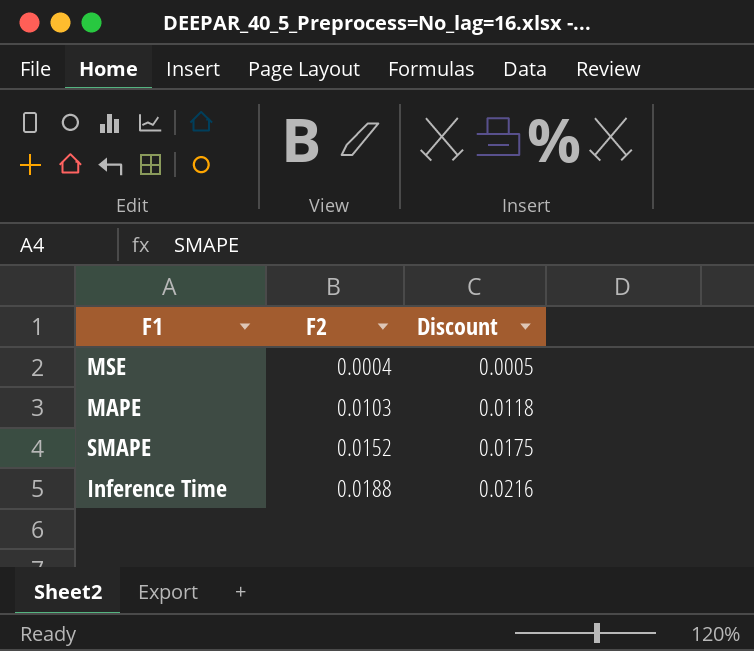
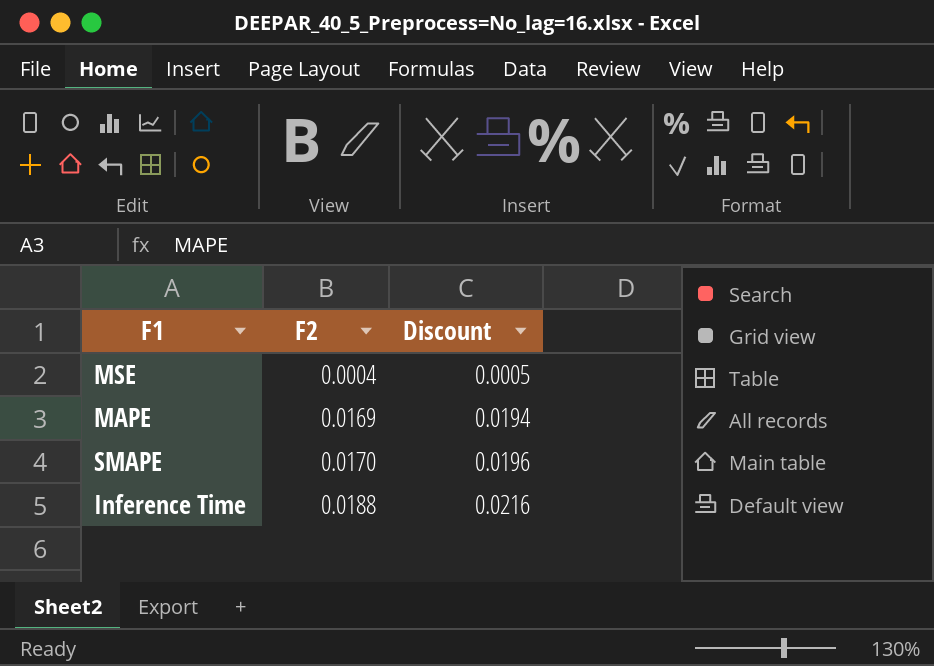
MAPE | F2: 0.0103 -> 0.0169
MAPE | Discount: 0.0118 -> 0.0194
SMAPE | F2: 0.0152 -> 0.0170
SMAPE | Discount: 0.0175 -> 0.0196

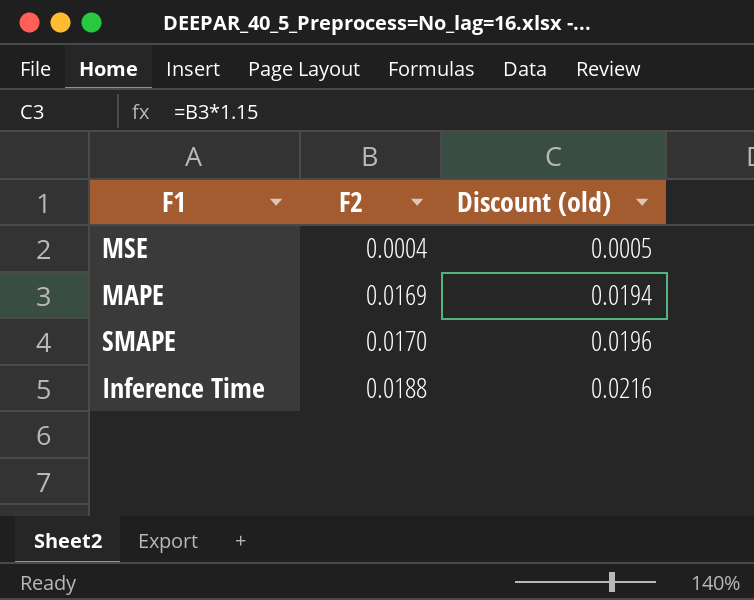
column name: Discount -> Discount (old)

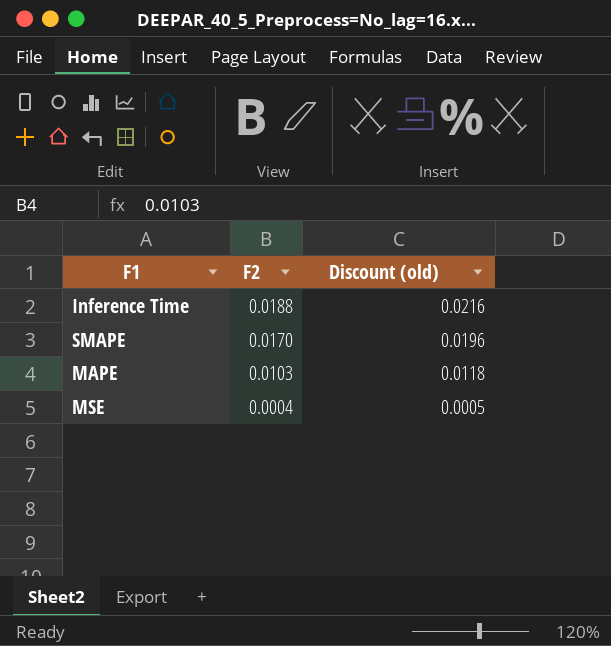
row order: F2 ascending -> F2 descending
MAPE | F2: 0.0169 -> 0.0103
MAPE | Discount (old): 0.0194 -> 0.0118

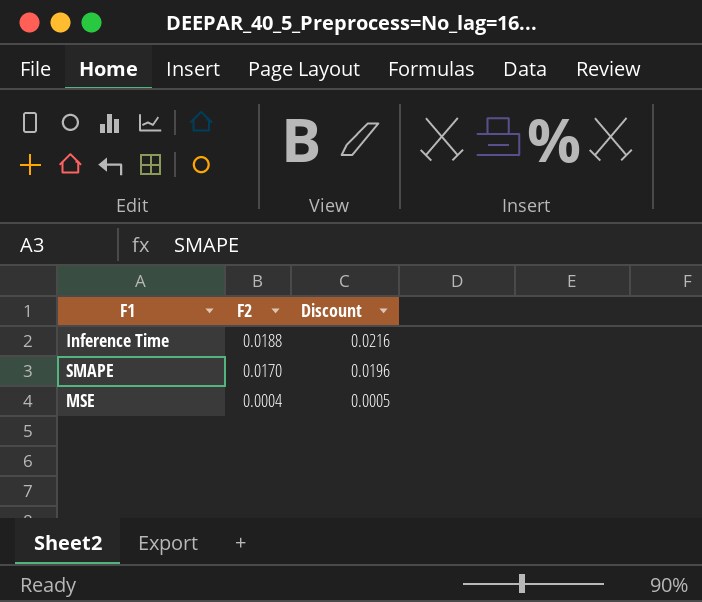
column name: Discount (old) -> Discount
row MAPE: 0.0103 | 0.0118 -> none

